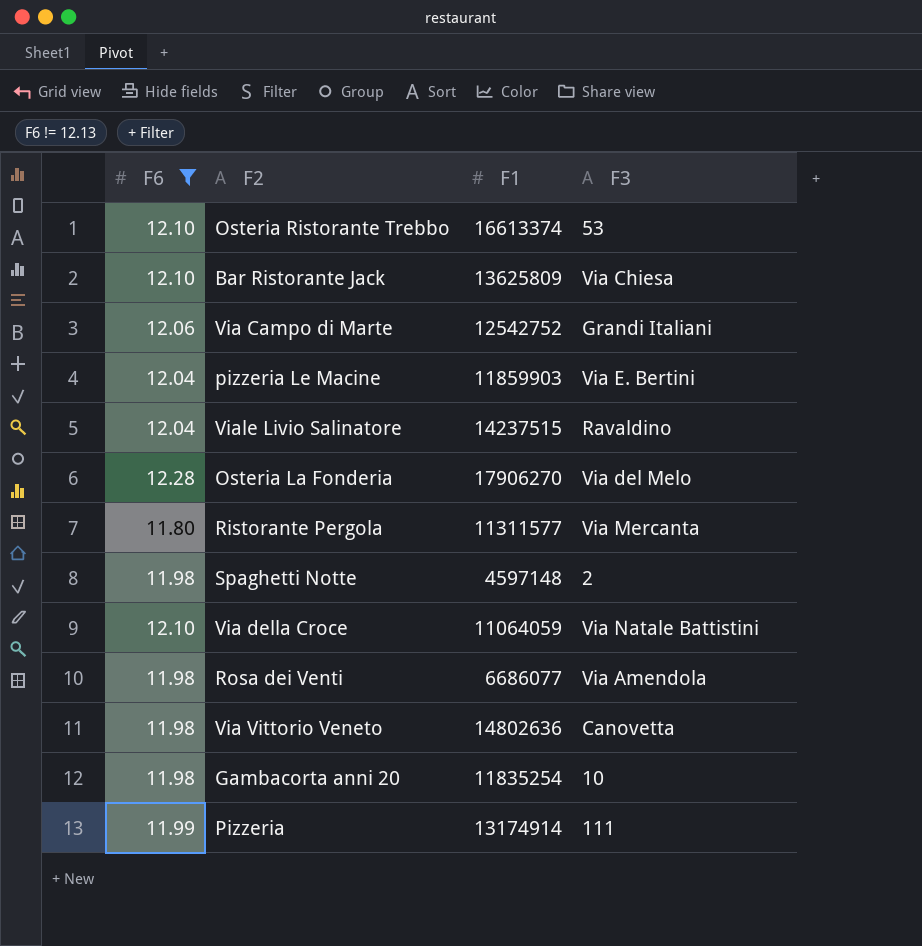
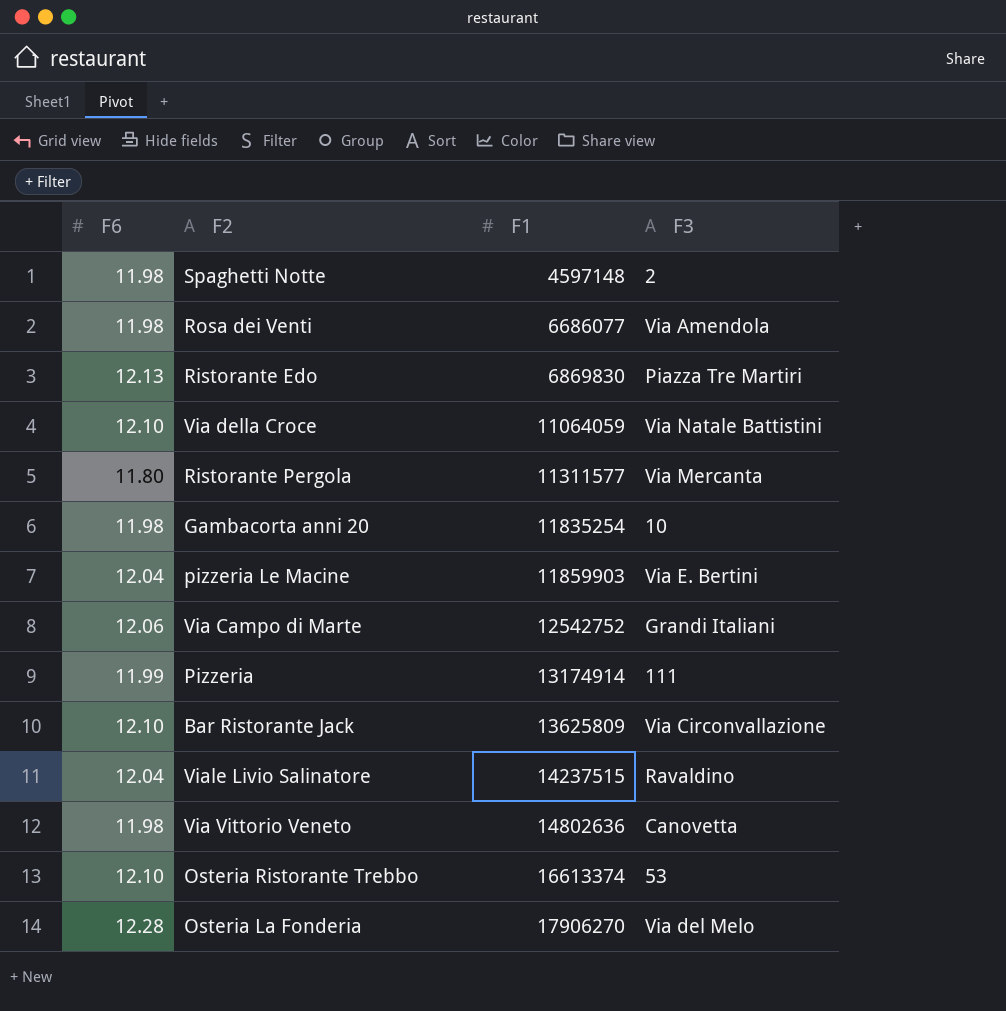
filter: F6 != 12.13 -> none
row order: none -> F1 ascending
Bar Ristorante Jack | F3: Via Chiesa -> Via Circonvallazione

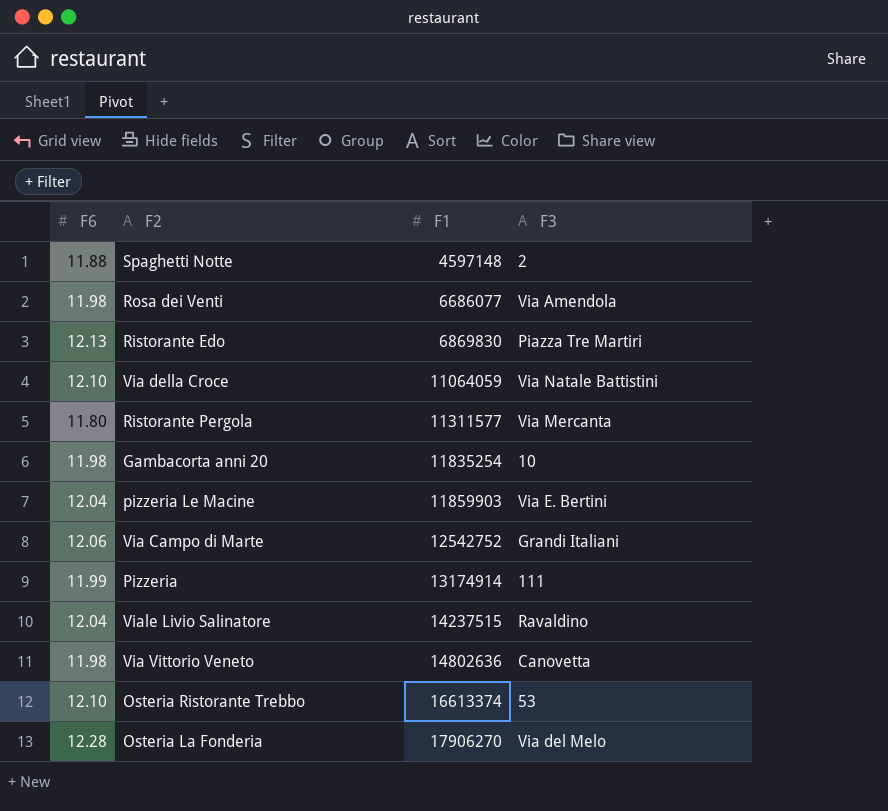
row Bar Ristorante Jack: 12.10 | 13625809 | Via Circonvallazione -> none
Spaghetti Notte | F6: 11.98 -> 11.88

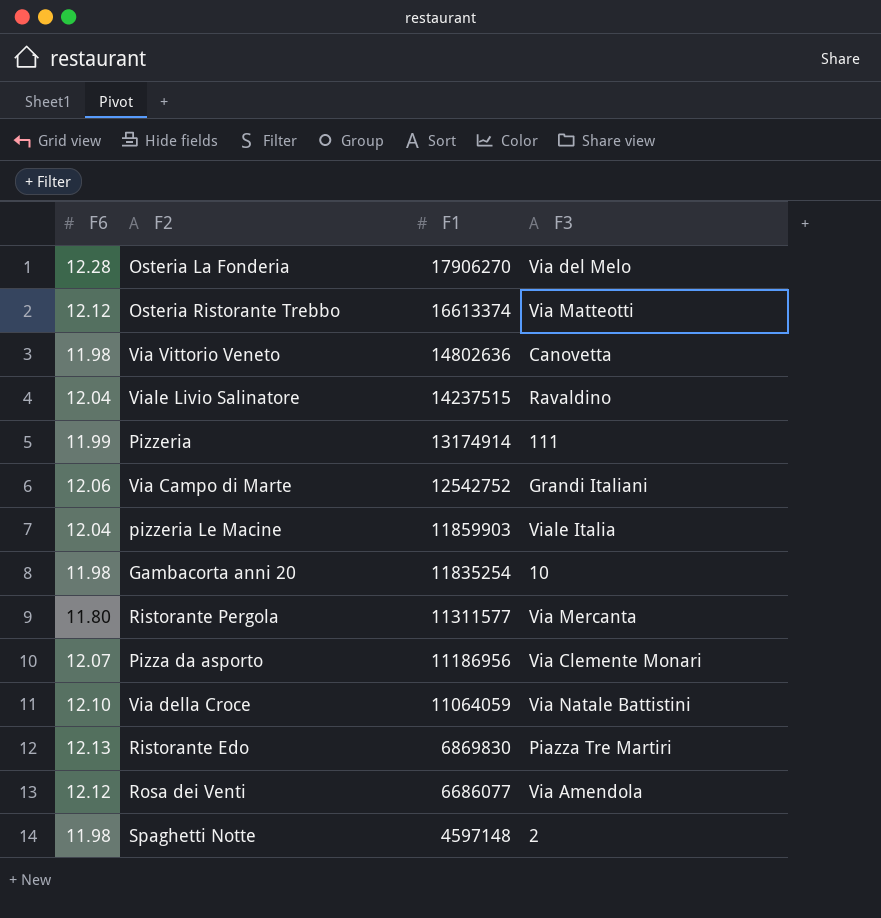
row order: F1 ascending -> F1 descending
Osteria Ristorante Trebbo | F6: 12.10 -> 12.12
Osteria Ristorante Trebbo | F3: 53 -> Via Matteotti
pizzeria Le Macine | F3: Via E. Bertini -> Viale Italia
row Pizza da asporto: none -> 12.07 | 11186956 | Via Clemente Monari
Rosa dei Venti | F6: 11.98 -> 12.12
Spaghetti Notte | F6: 11.88 -> 11.98

